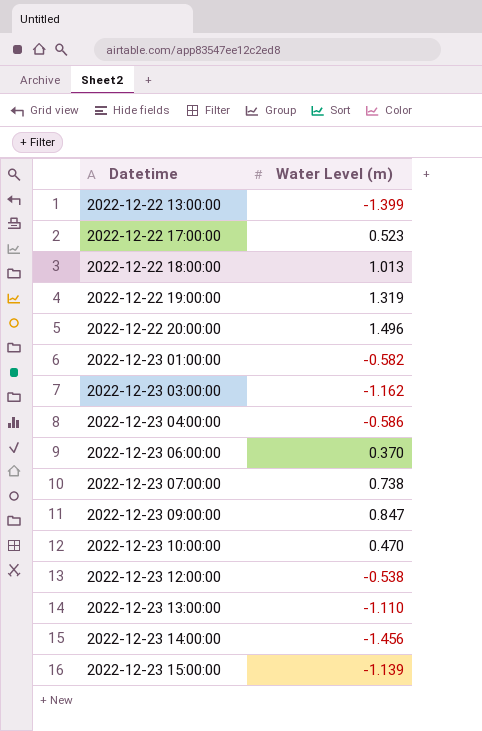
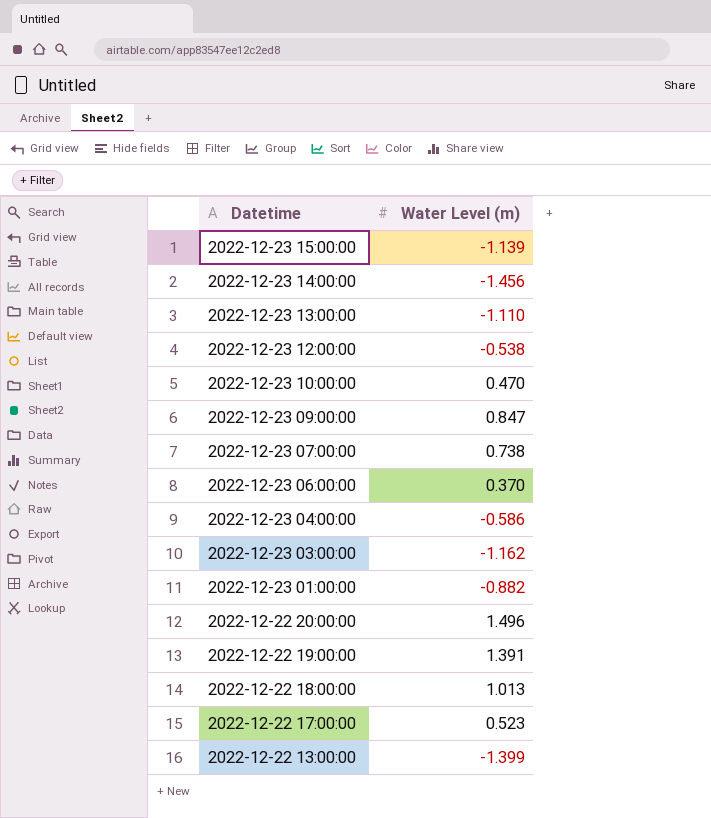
row order: Datetime ascending -> Datetime descending
2022-12-23 01:00:00 | Water Level (m): -0.582 -> -0.882
2022-12-22 19:00:00 | Water Level (m): 1.319 -> 1.391

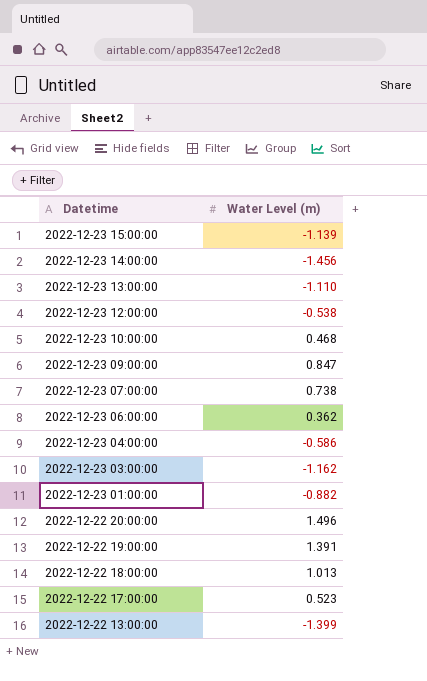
2022-12-23 10:00:00 | Water Level (m): 0.470 -> 0.468
2022-12-23 06:00:00 | Water Level (m): 0.370 -> 0.362

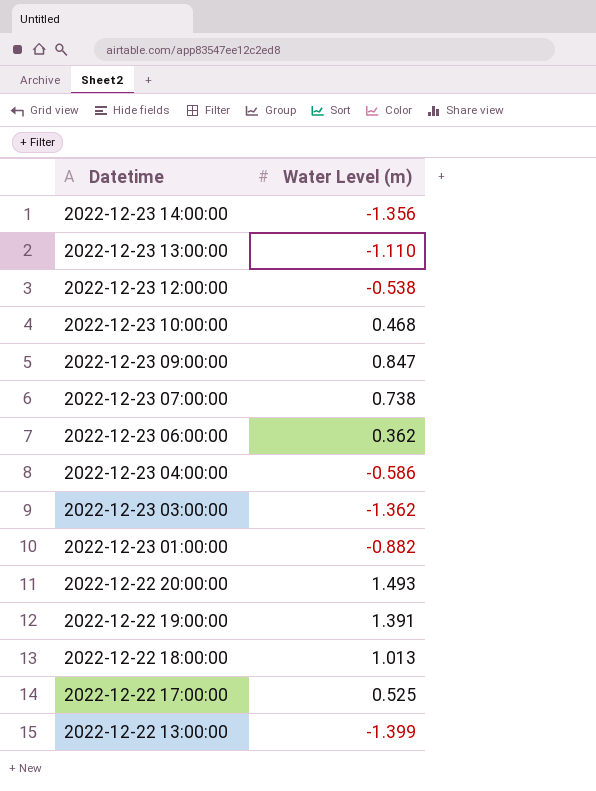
row 2022-12-23 15:00:00: -1.139 -> none
2022-12-23 14:00:00 | Water Level (m): -1.456 -> -1.356
2022-12-23 03:00:00 | Water Level (m): -1.162 -> -1.362
2022-12-22 20:00:00 | Water Level (m): 1.496 -> 1.493
2022-12-22 17:00:00 | Water Level (m): 0.523 -> 0.525

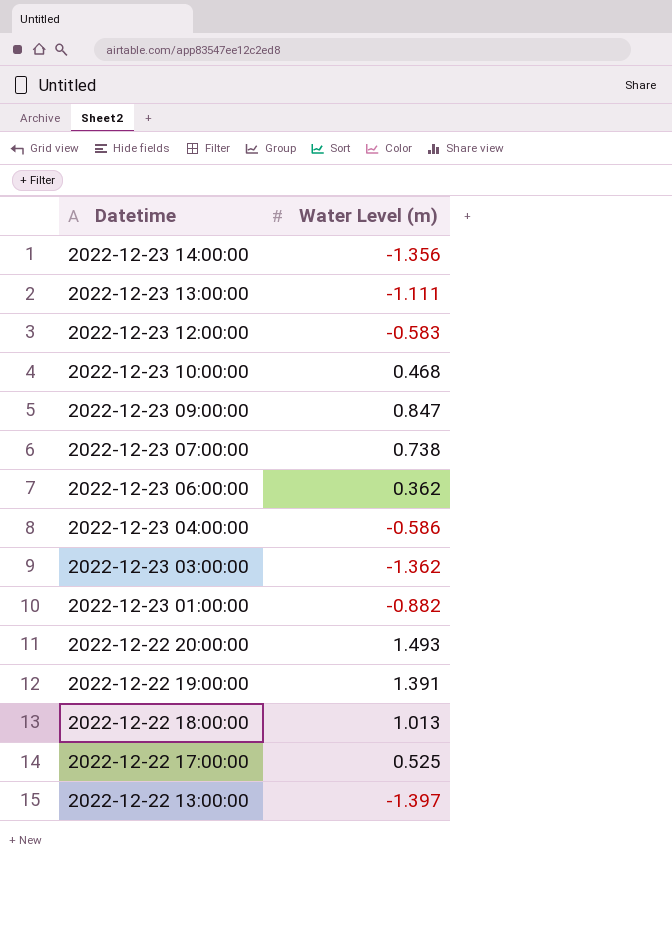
2022-12-23 13:00:00 | Water Level (m): -1.110 -> -1.111
2022-12-23 12:00:00 | Water Level (m): -0.538 -> -0.583
2022-12-22 13:00:00 | Water Level (m): -1.399 -> -1.397

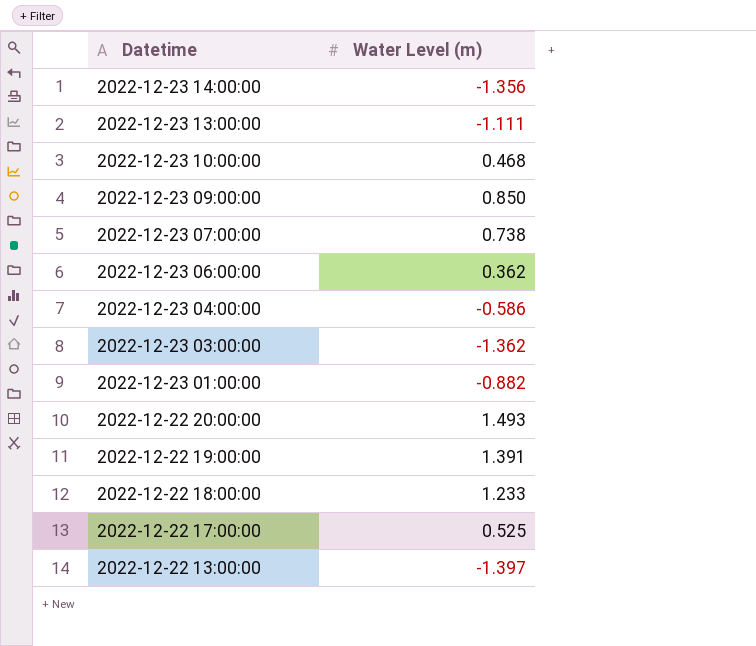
row 2022-12-23 12:00:00: -0.583 -> none
2022-12-23 09:00:00 | Water Level (m): 0.847 -> 0.850
2022-12-22 18:00:00 | Water Level (m): 1.013 -> 1.233

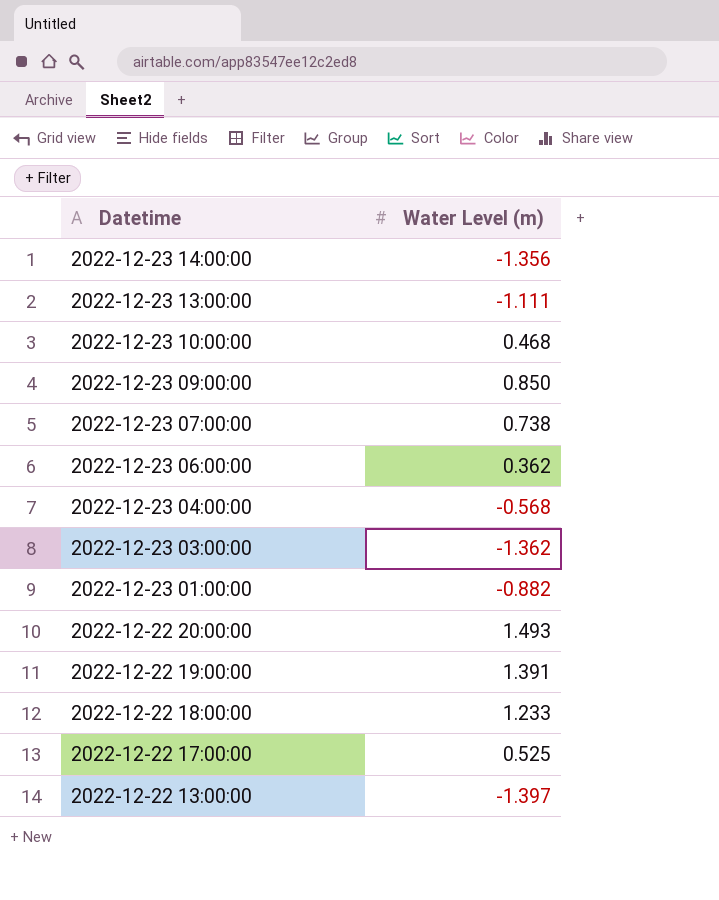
2022-12-23 04:00:00 | Water Level (m): -0.586 -> -0.568

